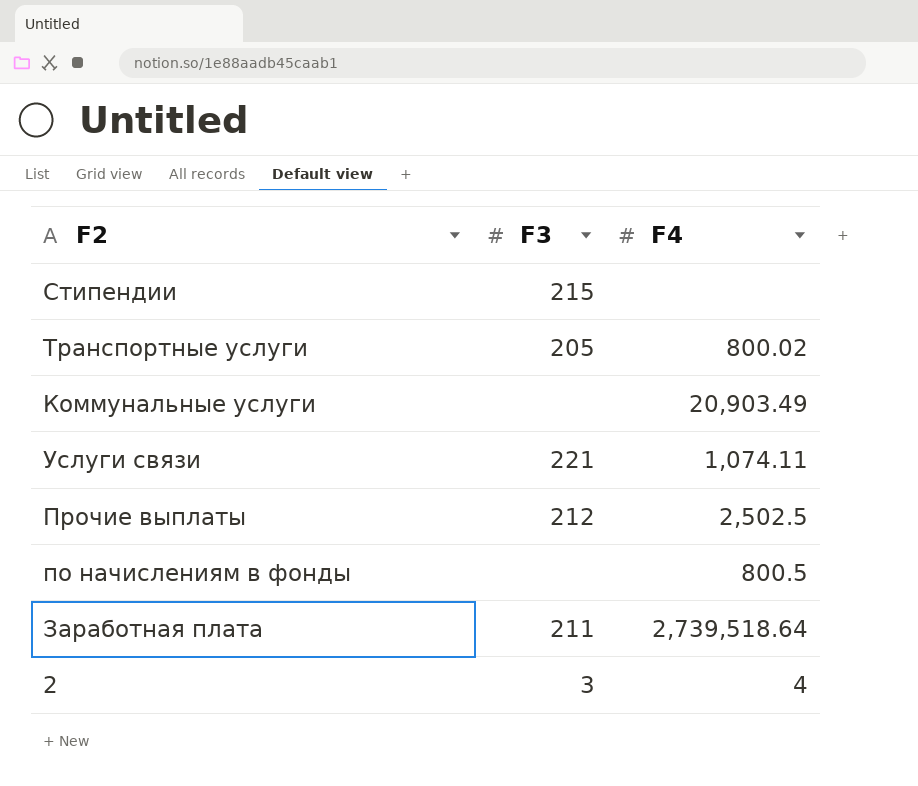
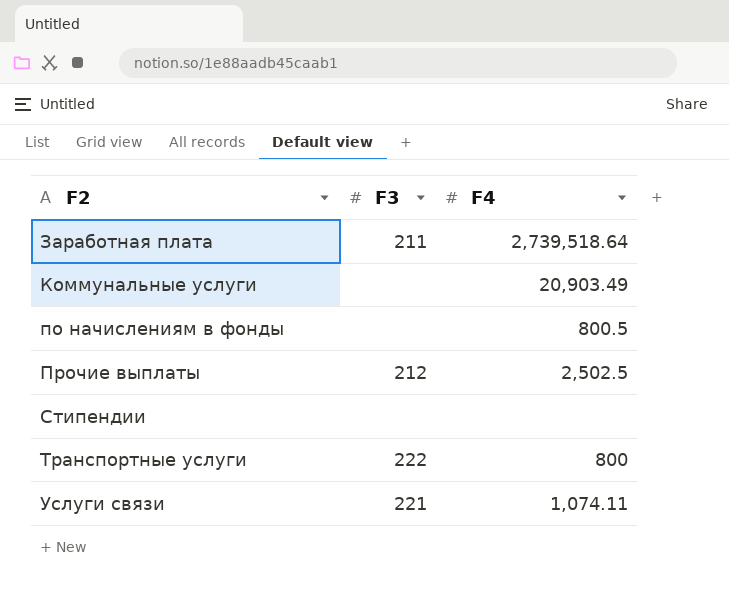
row order: none -> F2 ascending
row 2: 3 | 4 -> none
Стипендии | F3: 215 -> none
Транспортные услуги | F3: 205 -> 222
Транспортные услуги | F4: 800.02 -> 800

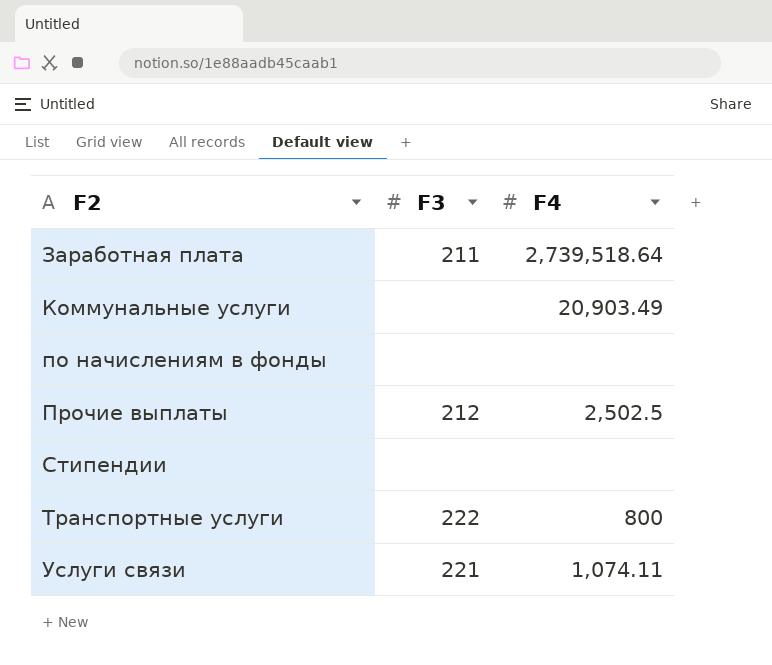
по начислениям в фонды | F4: 800.5 -> none

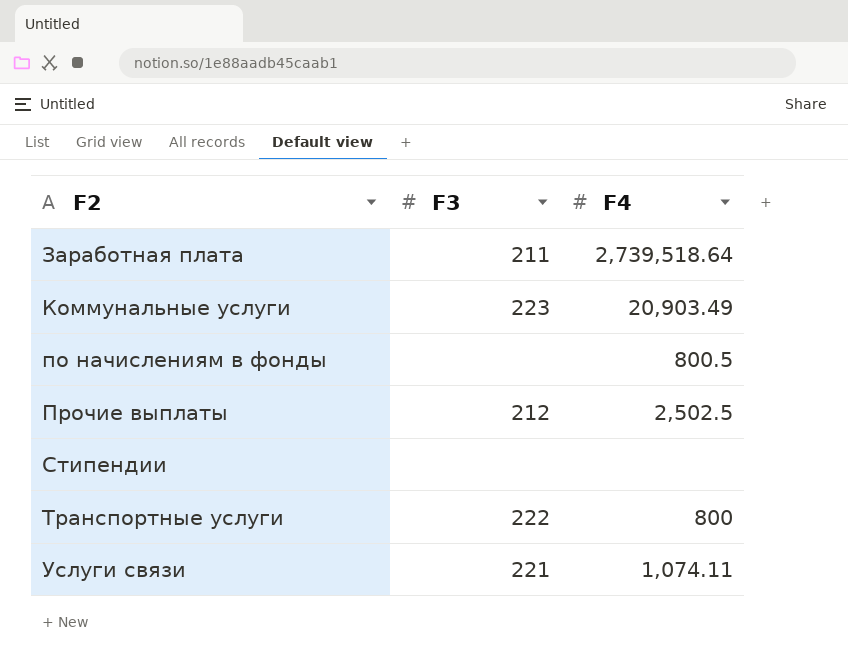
Коммунальные услуги | F3: none -> 223
по начислениям в фонды | F4: none -> 800.5

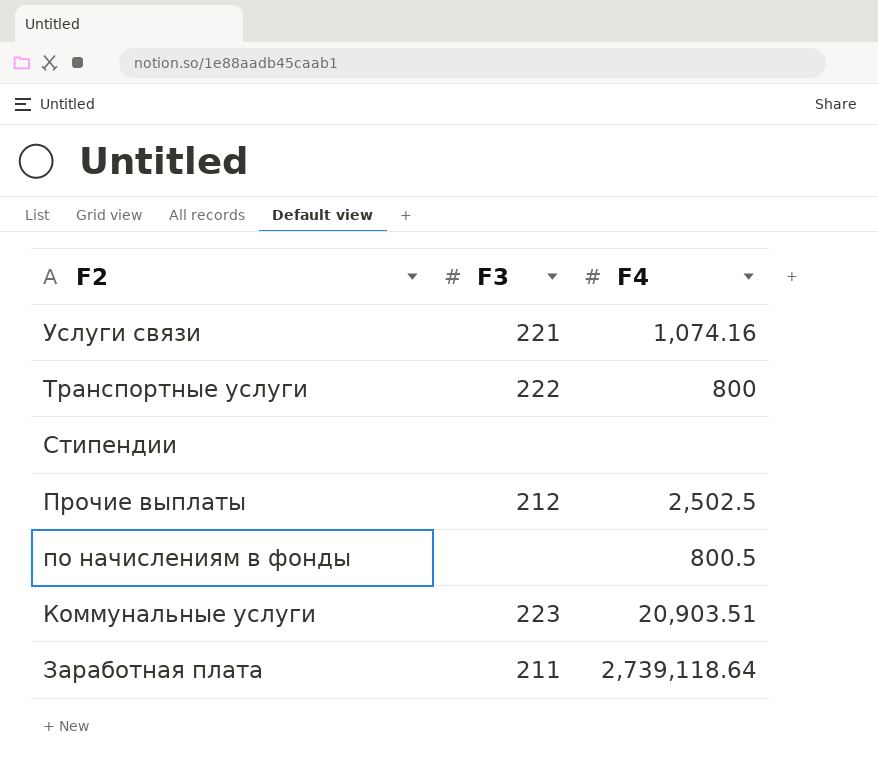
row order: F2 ascending -> F2 descending
Услуги связи | F4: 1,074.11 -> 1,074.16
Коммунальные услуги | F4: 20,903.49 -> 20,903.51
Заработная плата | F4: 2,739,518.64 -> 2,739,118.64

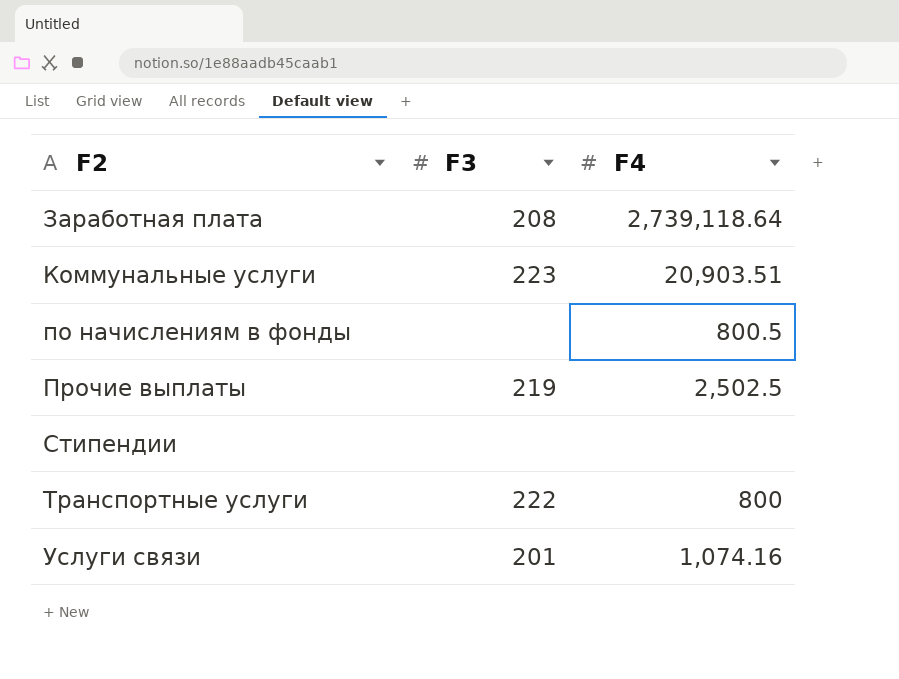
row order: F2 descending -> F2 ascending
Заработная плата | F3: 211 -> 208
Прочие выплаты | F3: 212 -> 219
Услуги связи | F3: 221 -> 201

